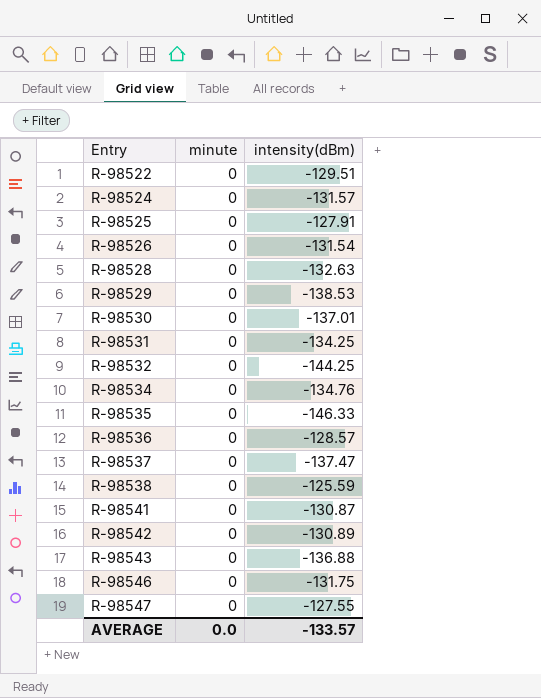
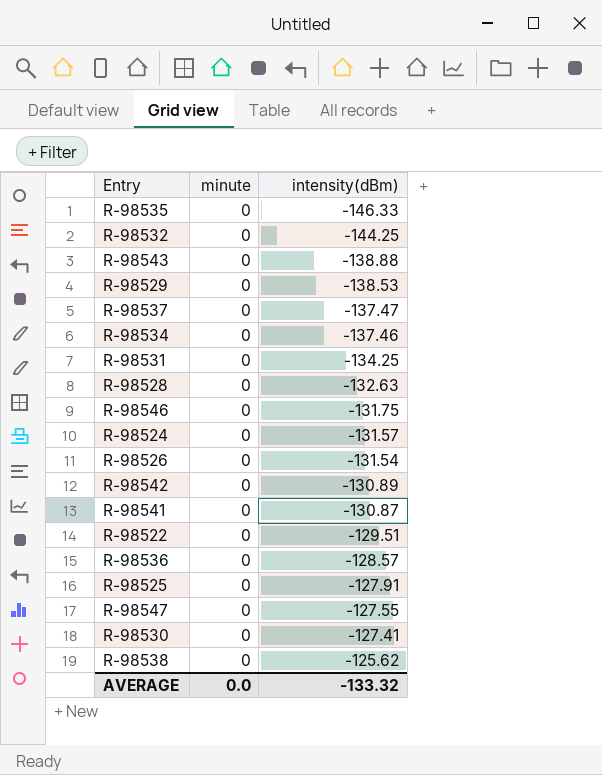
row order: Entry ascending -> intensity(dBm) ascending
R-98543 | intensity(dBm): -136.88 -> -138.88
R-98534 | intensity(dBm): -134.76 -> -137.46
R-98530 | intensity(dBm): -137.01 -> -127.41
R-98538 | intensity(dBm): -125.59 -> -125.62
AVERAGE | intensity(dBm): -133.57 -> -133.32

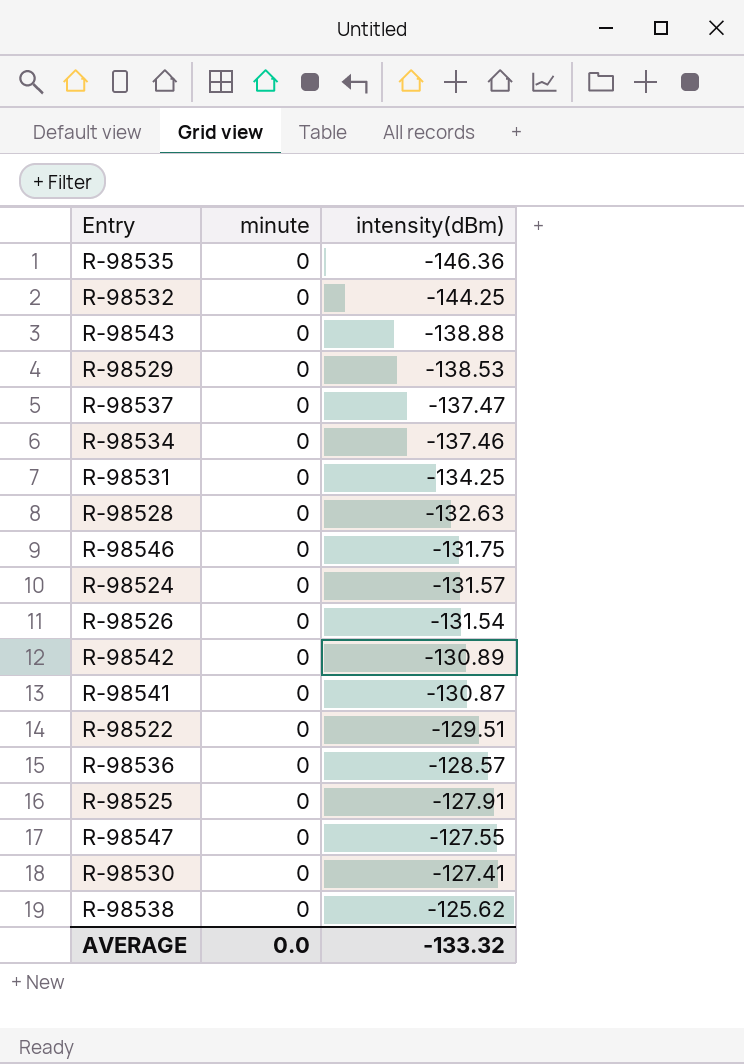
R-98535 | intensity(dBm): -146.33 -> -146.36

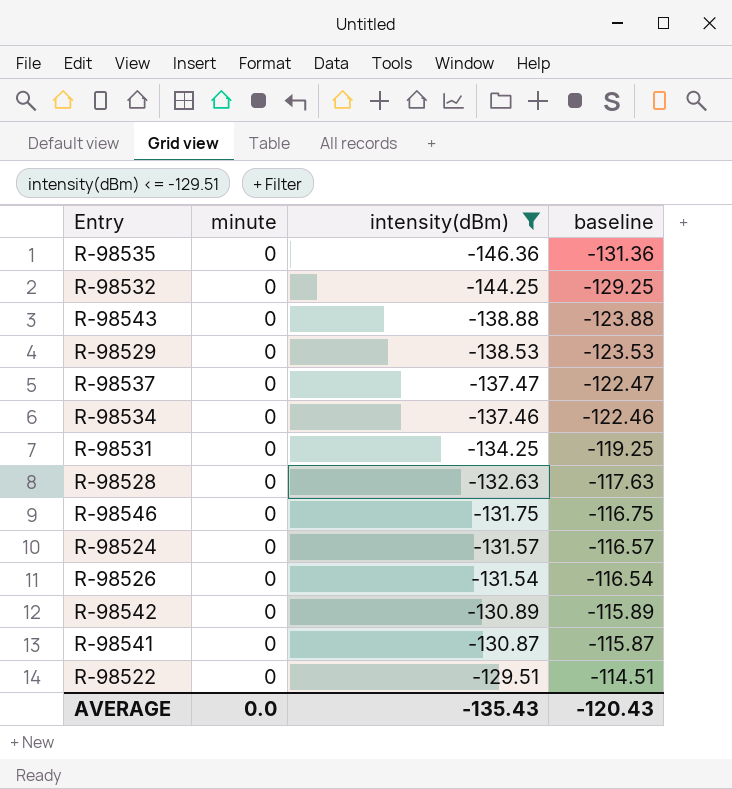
filter: none -> intensity(dBm) <= -129.51
column baseline | formula: none -> [intensity(dBm)] + 15
AVERAGE | intensity(dBm): -133.32 -> -135.43

